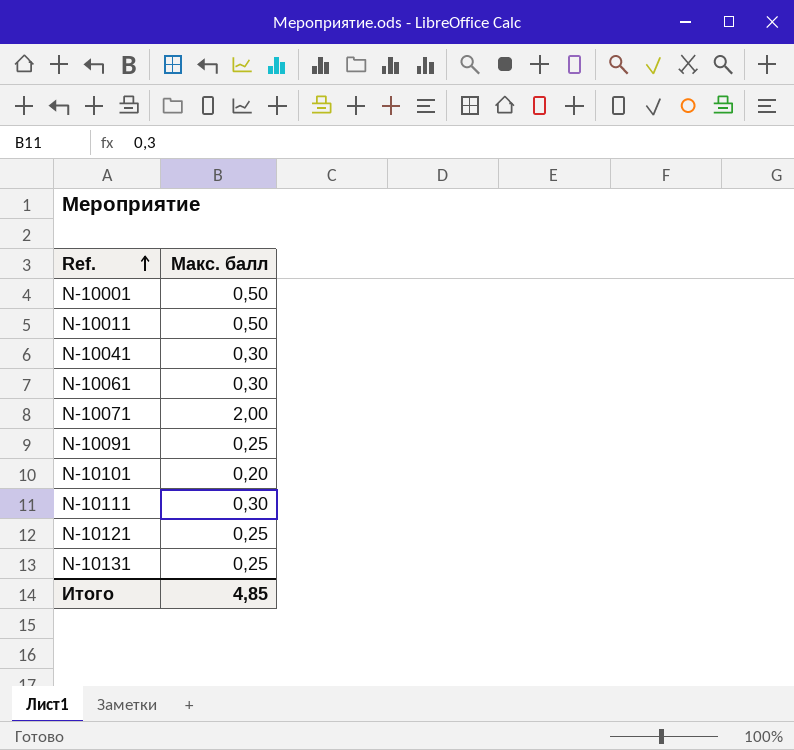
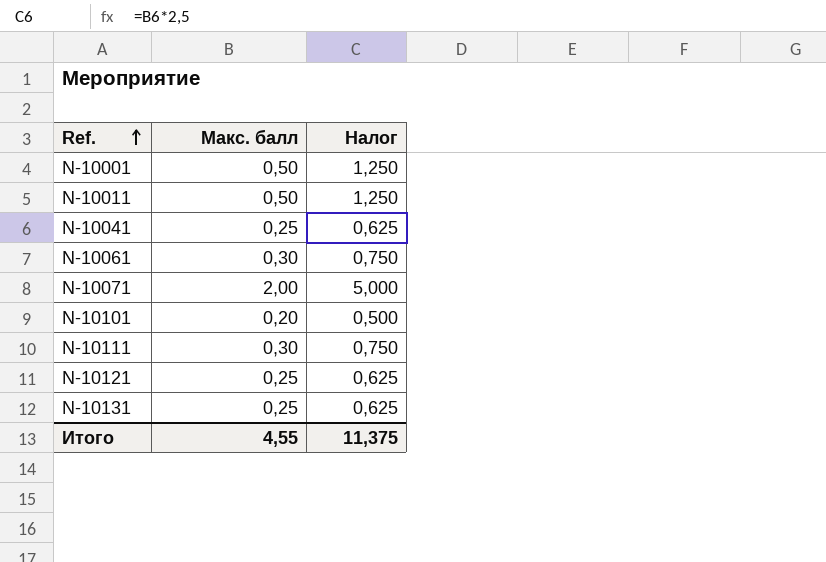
column Налог | formula: none -> [Макс. балл] * 2,5
row N-10091: 0,25 -> none
N-10041 | Макс. балл: 0,30 -> 0,25
Итого | Макс. балл: 4,85 -> 4,55

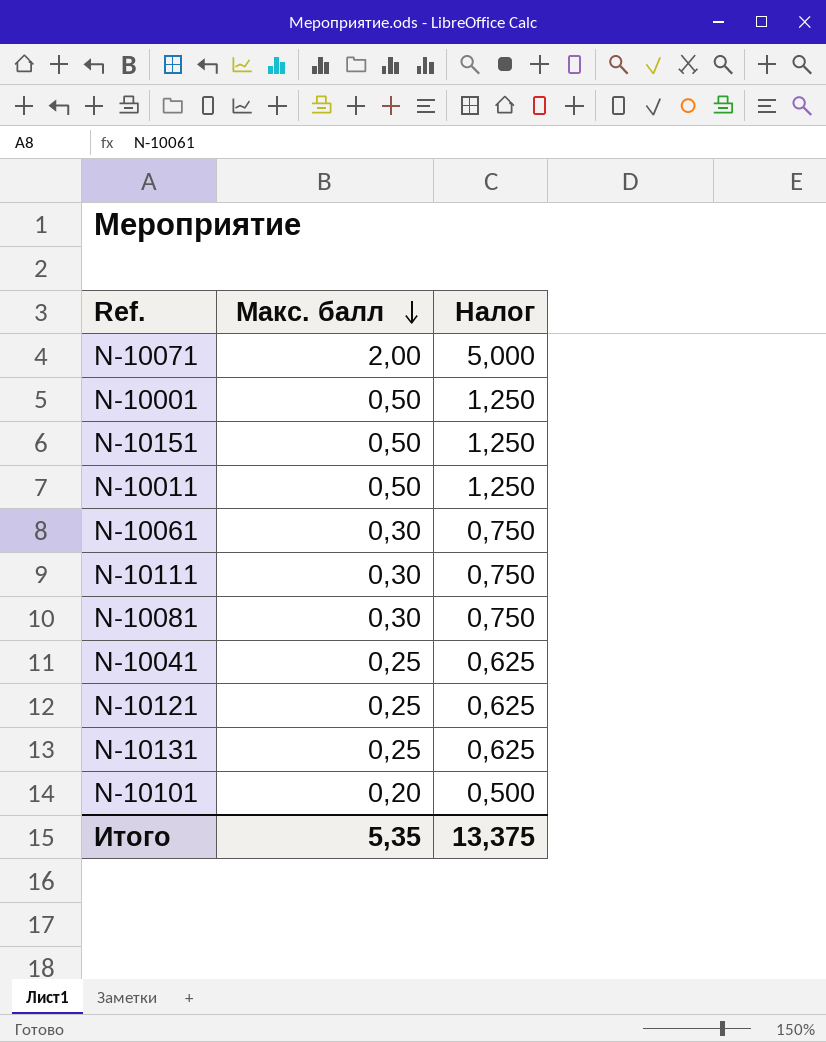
row order: Ref. ascending -> Макс. балл descending
row N-10151: none -> 0,50 | 1,250
row N-10081: none -> 0,30 | 0,750
Итого | Макс. балл: 4,55 -> 5,35
Итого | Налог: 11,375 -> 13,375

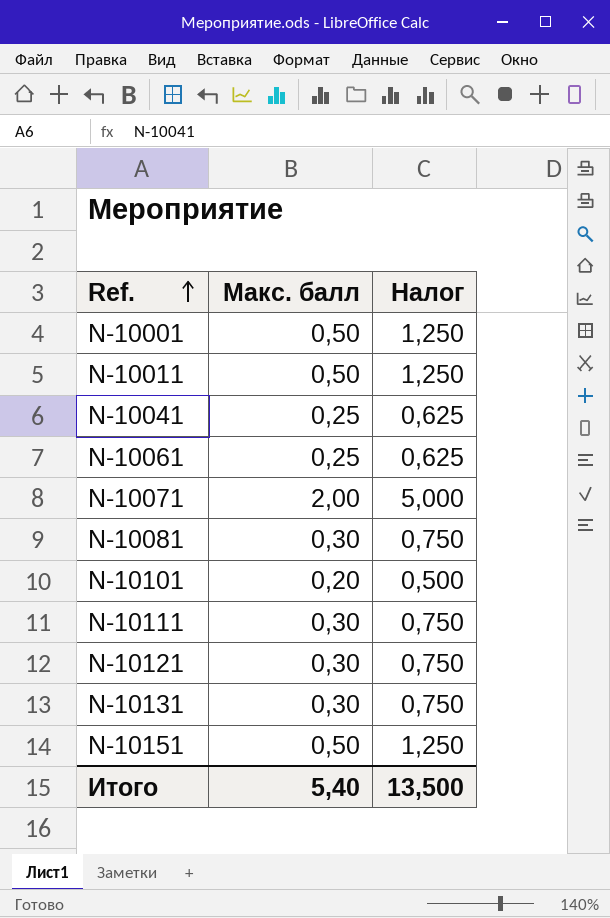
row order: Макс. балл descending -> Ref. ascending
N-10061 | Макс. балл: 0,30 -> 0,25
N-10061 | Налог: 0,750 -> 0,625
N-10121 | Макс. балл: 0,25 -> 0,30
N-10121 | Налог: 0,625 -> 0,750
N-10131 | Макс. балл: 0,25 -> 0,30
N-10131 | Налог: 0,625 -> 0,750
Итого | Макс. балл: 5,35 -> 5,40
Итого | Налог: 13,375 -> 13,500

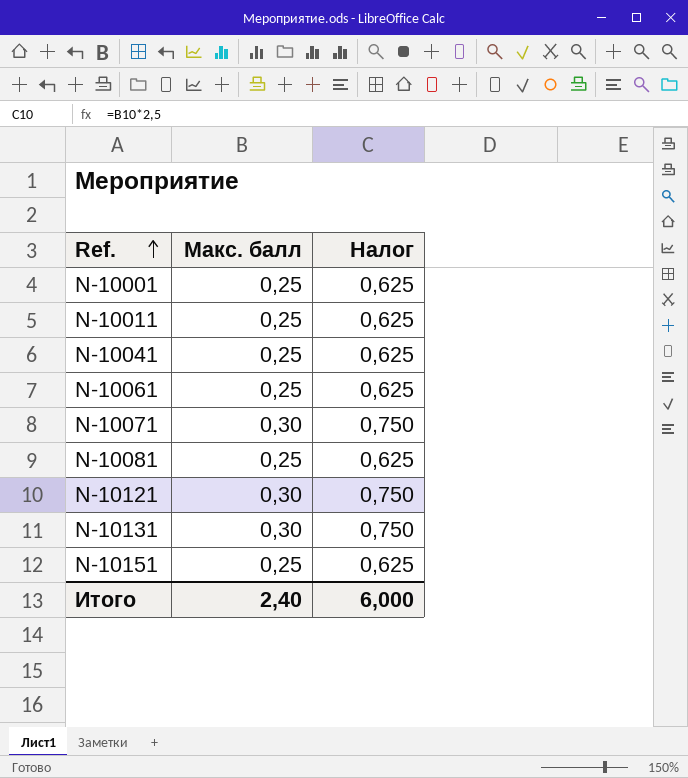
row N-10101: 0,20 | 0,500 -> none
row N-10111: 0,30 | 0,750 -> none
N-10001 | Макс. балл: 0,50 -> 0,25
N-10001 | Налог: 1,250 -> 0,625
N-10011 | Макс. балл: 0,50 -> 0,25
N-10011 | Налог: 1,250 -> 0,625
N-10071 | Макс. балл: 2,00 -> 0,30
N-10071 | Налог: 5,000 -> 0,750
N-10081 | Макс. балл: 0,30 -> 0,25
N-10081 | Налог: 0,750 -> 0,625
N-10151 | Макс. балл: 0,50 -> 0,25
N-10151 | Налог: 1,250 -> 0,625
Итого | Макс. балл: 5,40 -> 2,40
Итого | Налог: 13,500 -> 6,000

